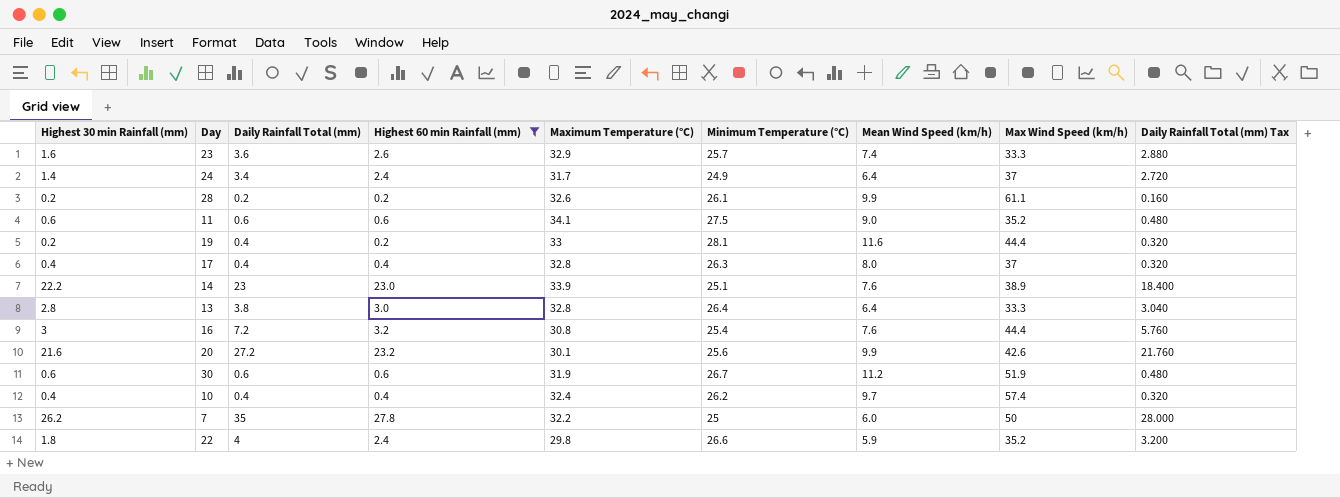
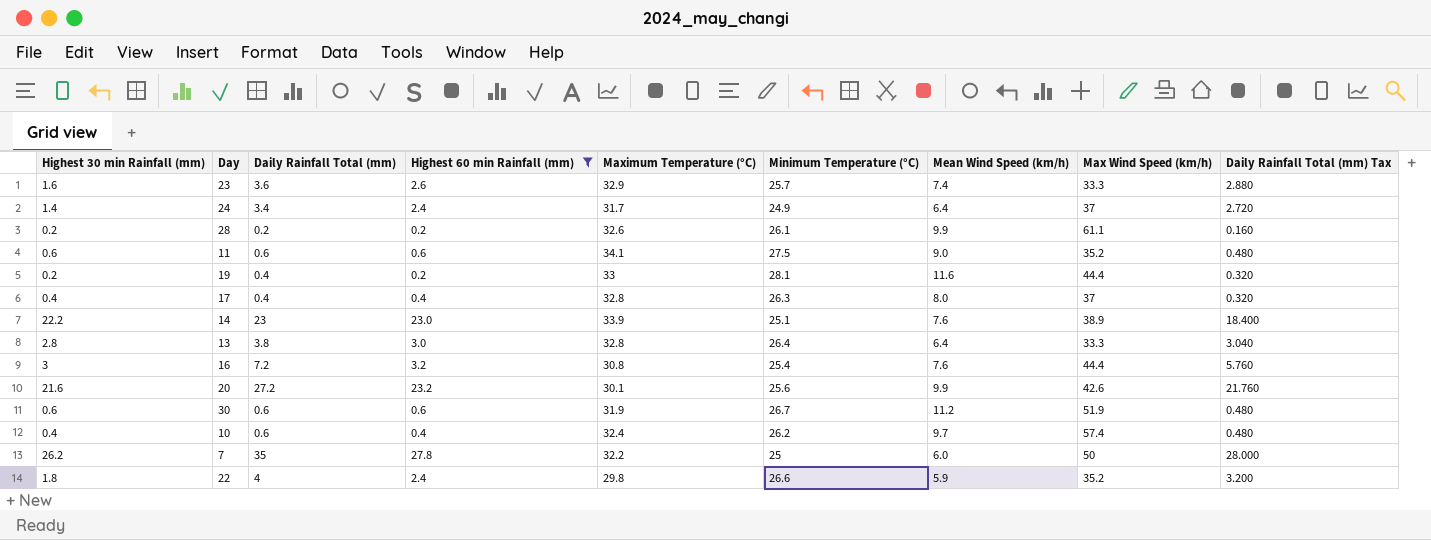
10 | Daily Rainfall Total (mm): 0.4 -> 0.6
10 | Daily Rainfall Total (mm) Tax: 0.320 -> 0.480

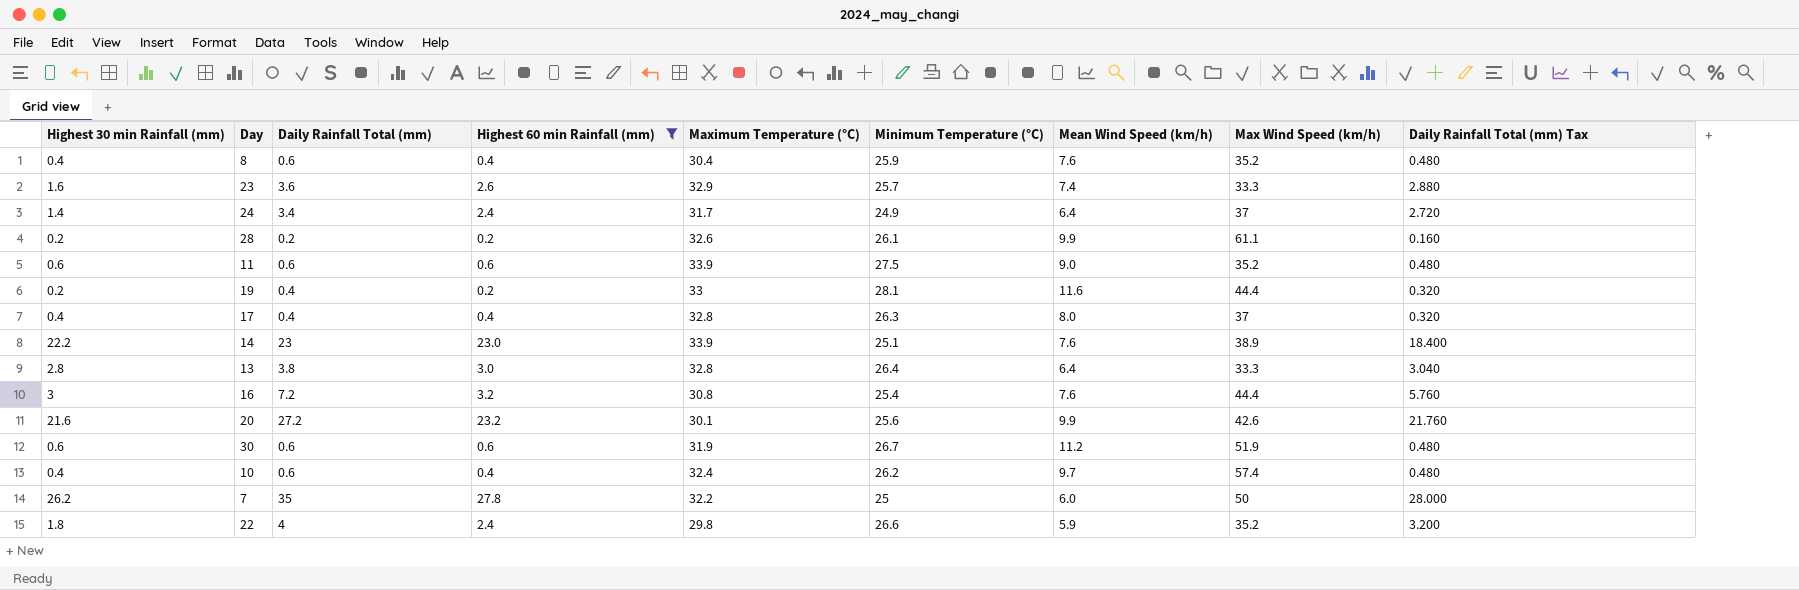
row 8: none -> 0.4 | 0.6 | 0.4 | 30.4 | 25.9 | 7.6 | 35.2 | 0.480
11 | Maximum Temperature (°C): 34.1 -> 33.9

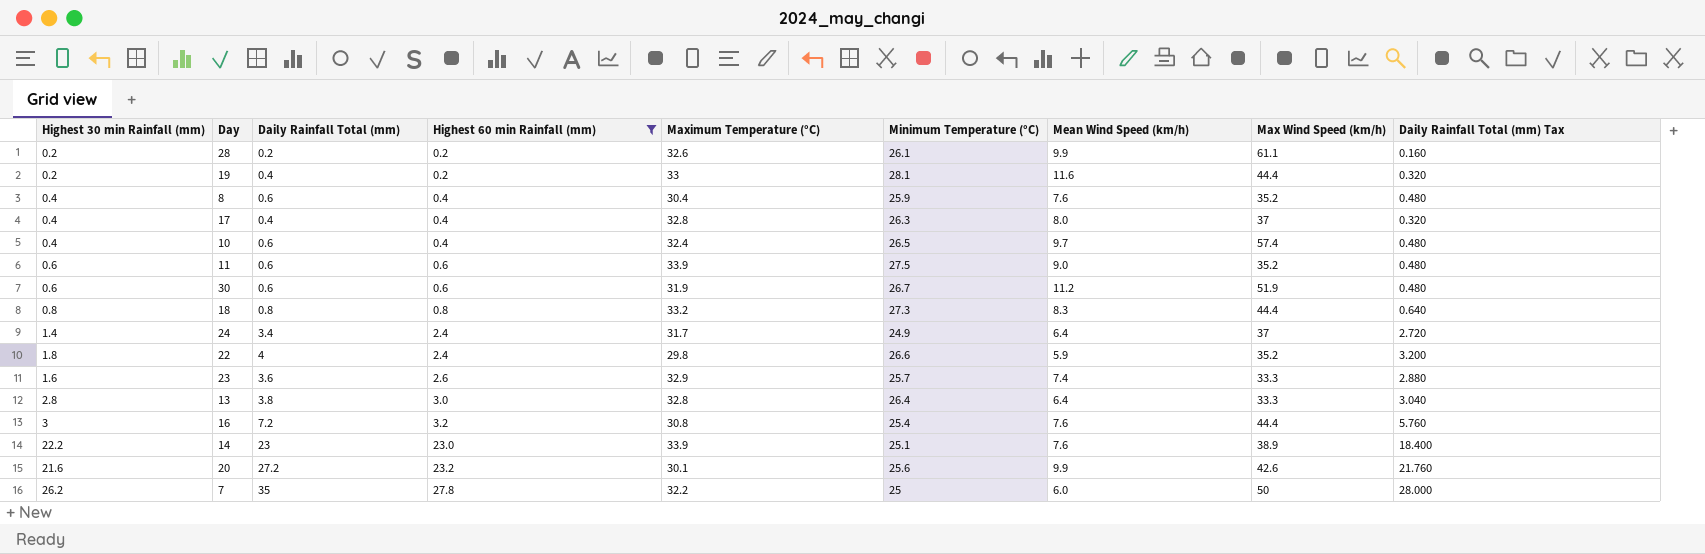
row order: none -> Highest 60 min Rainfall (mm) ascending
10 | Minimum Temperature (°C): 26.2 -> 26.5
row 18: none -> 0.8 | 0.8 | 0.8 | 33.2 | 27.3 | 8.3 | 44.4 | 0.640

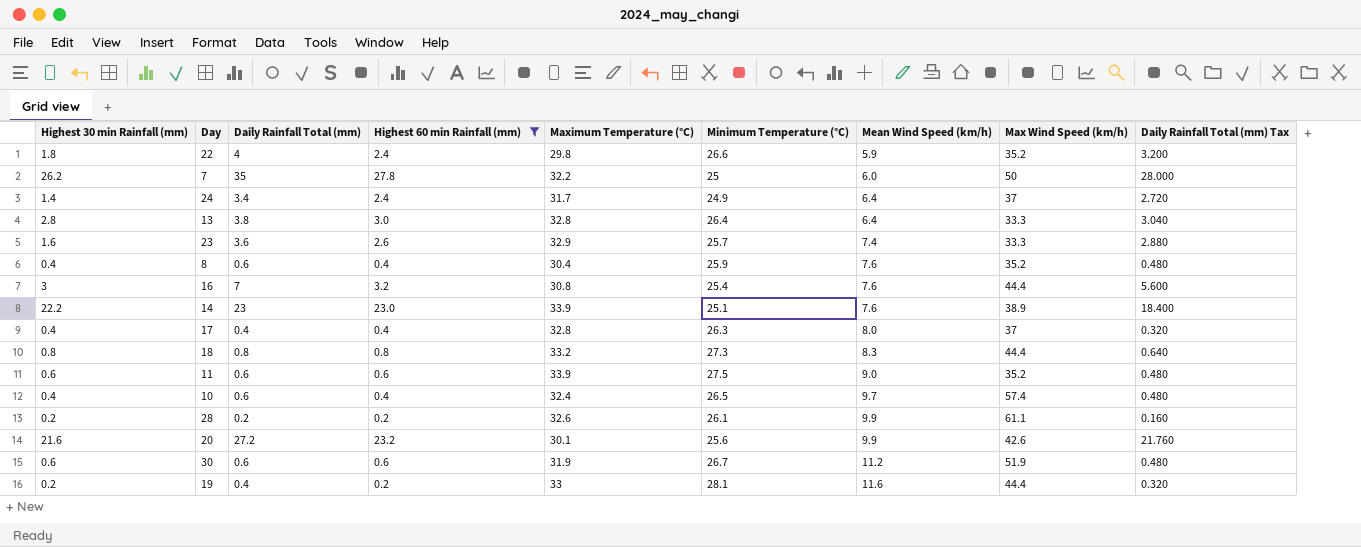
row order: Highest 60 min Rainfall (mm) ascending -> Mean Wind Speed (km/h) ascending
16 | Daily Rainfall Total (mm): 7.2 -> 7
16 | Daily Rainfall Total (mm) Tax: 5.760 -> 5.600

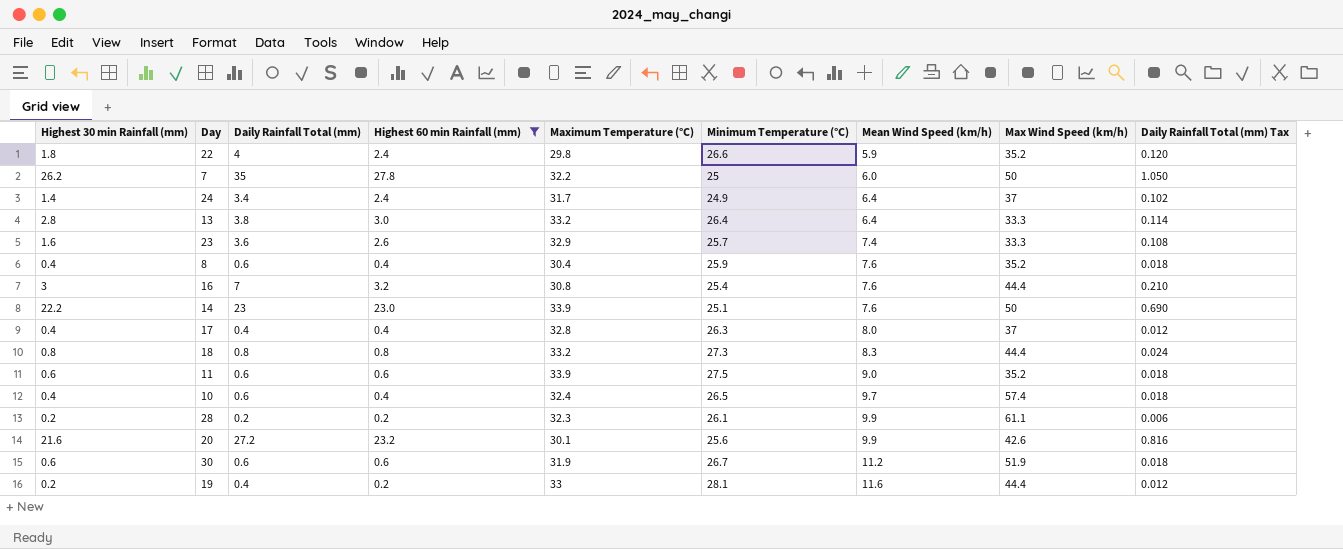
column Daily Rainfall Total (mm) Tax | formula: [Daily Rainfall Total (mm)] * 0.8 -> [Daily Rainfall Total (mm)] * 0.03
13 | Maximum Temperature (°C): 32.8 -> 33.2
14 | Max Wind Speed (km/h): 38.9 -> 50
28 | Maximum Temperature (°C): 32.6 -> 32.3

